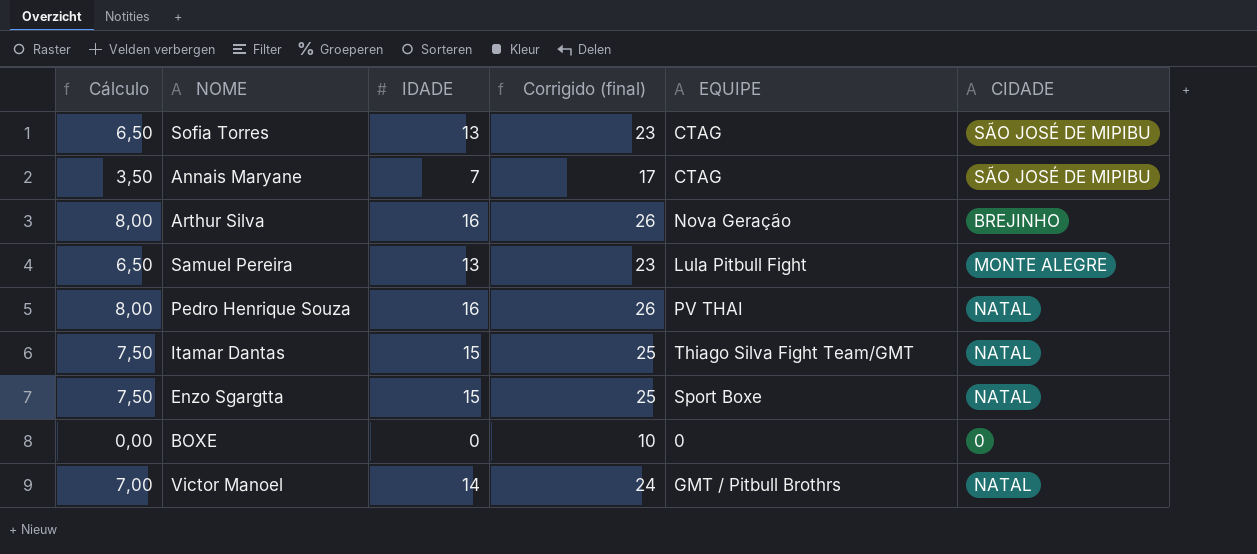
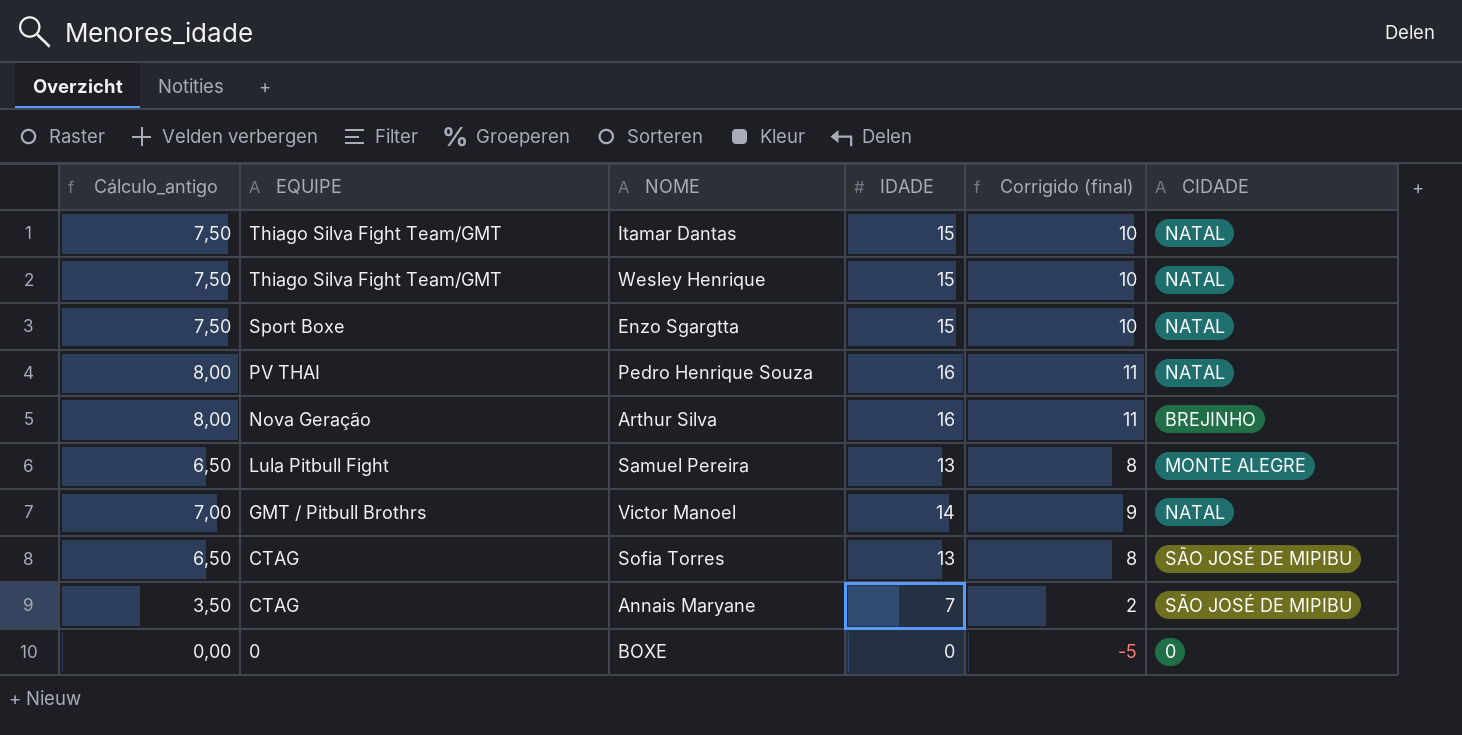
row order: none -> EQUIPE descending
column name: Cálculo -> Cálculo_antigo
column EQUIPE | position: 5 -> 2
column Corrigido (final) | formula: [IDADE] + 10 -> [IDADE] - 5
row Wesley Henrique: none -> 7,50 | Thiago Silva Fight Team/GMT | 15 | 10 | NATAL

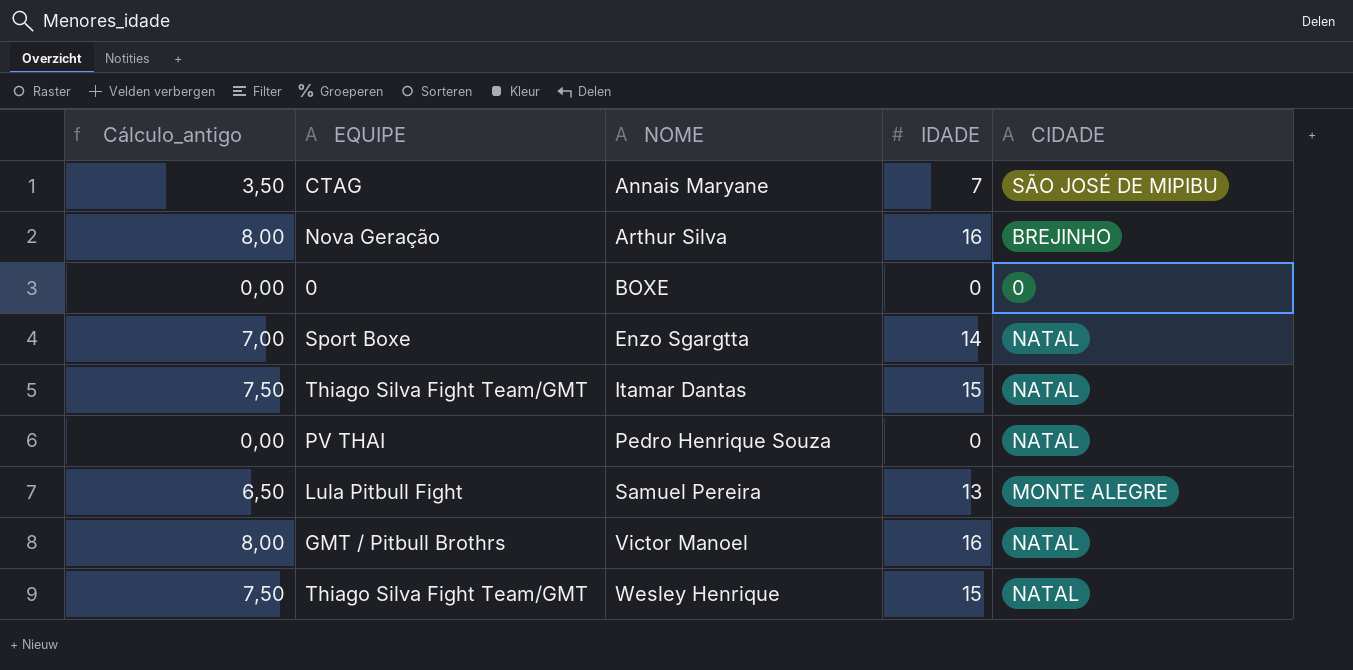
row order: EQUIPE descending -> NOME ascending
column Corrigido (final) | formula: [IDADE] - 5 -> none
row Sofia Torres: 6,50 | CTAG | 13 | 8 | SÃO JOSÉ DE MIPIBU -> none
Enzo Sgargtta | Cálculo_antigo: 7,50 -> 7,00
Enzo Sgargtta | IDADE: 15 -> 14
Pedro Henrique Souza | Cálculo_antigo: 8,00 -> 0,00
Pedro Henrique Souza | IDADE: 16 -> 0
Victor Manoel | Cálculo_antigo: 7,00 -> 8,00
Victor Manoel | IDADE: 14 -> 16

